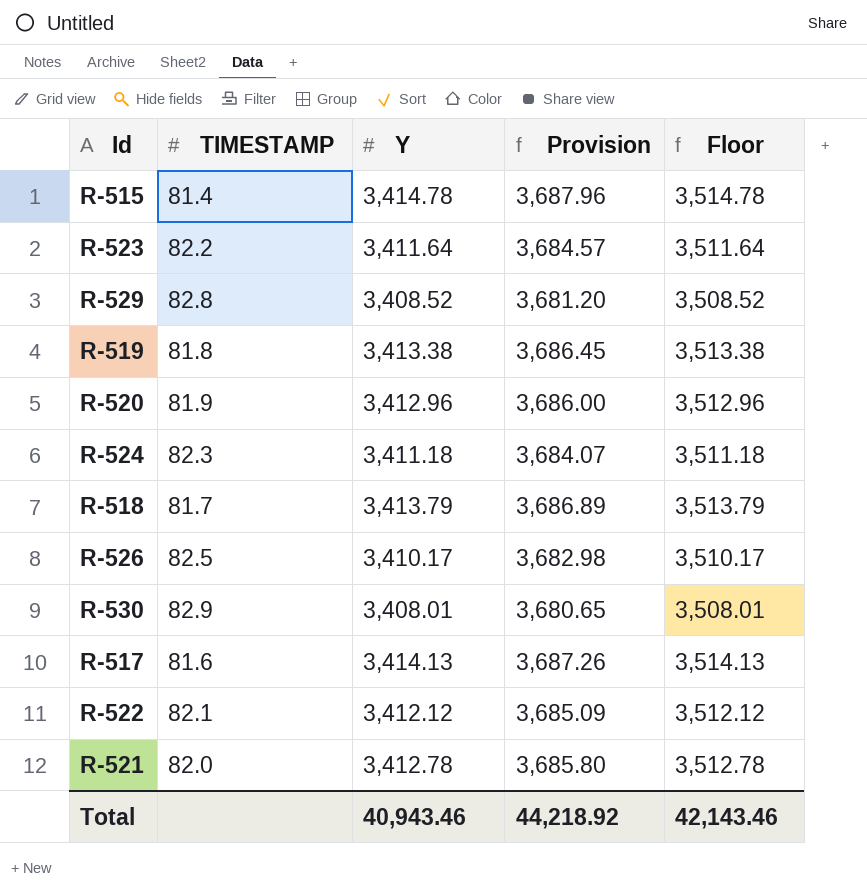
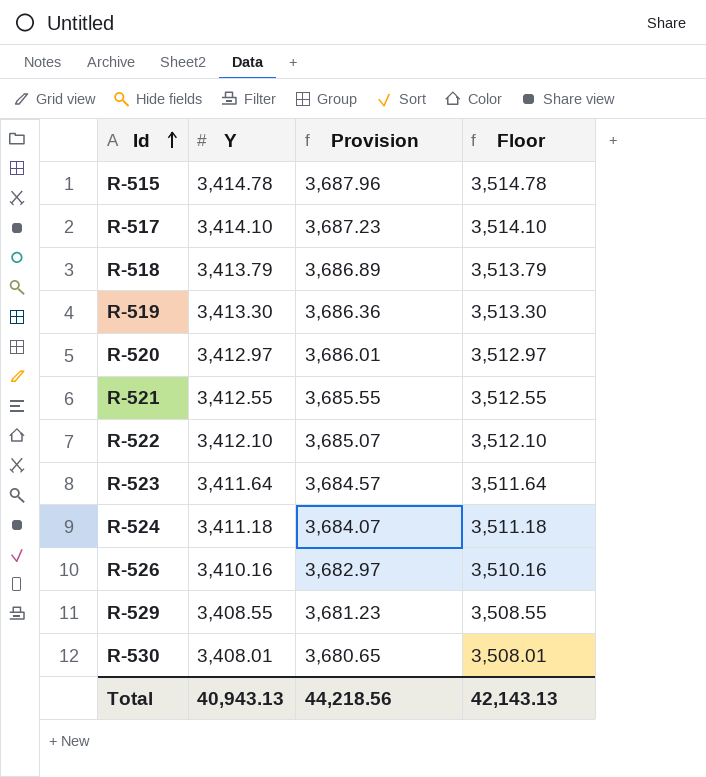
row order: none -> Id ascending
column TIMESTAMP | position: 2 -> none
R-517 | Y: 3,414.13 -> 3,414.10
R-517 | Provision: 3,687.26 -> 3,687.23
R-517 | Floor: 3,514.13 -> 3,514.10
R-519 | Y: 3,413.38 -> 3,413.30
R-519 | Provision: 3,686.45 -> 3,686.36
R-519 | Floor: 3,513.38 -> 3,513.30
R-520 | Y: 3,412.96 -> 3,412.97
R-520 | Provision: 3,686.00 -> 3,686.01
R-520 | Floor: 3,512.96 -> 3,512.97
R-521 | Y: 3,412.78 -> 3,412.55
R-521 | Provision: 3,685.80 -> 3,685.55
R-521 | Floor: 3,512.78 -> 3,512.55
R-522 | Y: 3,412.12 -> 3,412.10
R-522 | Provision: 3,685.09 -> 3,685.07
R-522 | Floor: 3,512.12 -> 3,512.10
R-526 | Y: 3,410.17 -> 3,410.16
R-526 | Provision: 3,682.98 -> 3,682.97
R-526 | Floor: 3,510.17 -> 3,510.16
R-529 | Y: 3,408.52 -> 3,408.55
R-529 | Provision: 3,681.20 -> 3,681.23
R-529 | Floor: 3,508.52 -> 3,508.55
Total | Y: 40,943.46 -> 40,943.13
Total | Provision: 44,218.92 -> 44,218.56
Total | Floor: 42,143.46 -> 42,143.13

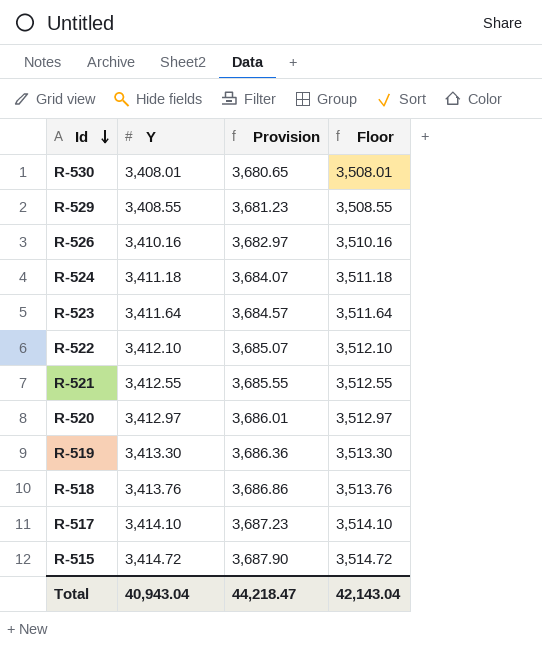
row order: Id ascending -> Id descending
R-518 | Y: 3,413.79 -> 3,413.76
R-518 | Provision: 3,686.89 -> 3,686.86
R-518 | Floor: 3,513.79 -> 3,513.76
R-515 | Y: 3,414.78 -> 3,414.72
R-515 | Provision: 3,687.96 -> 3,687.90
R-515 | Floor: 3,514.78 -> 3,514.72
Total | Y: 40,943.13 -> 40,943.04
Total | Provision: 44,218.56 -> 44,218.47
Total | Floor: 42,143.13 -> 42,143.04

